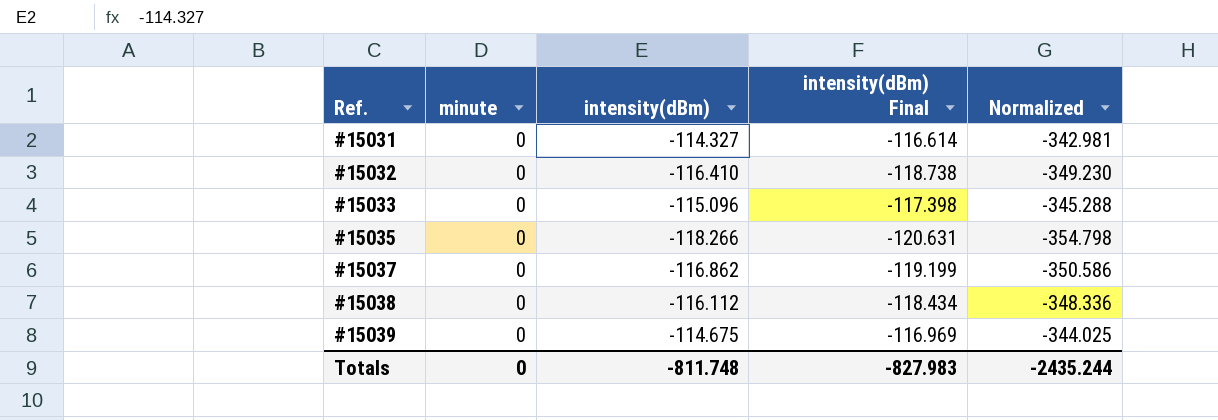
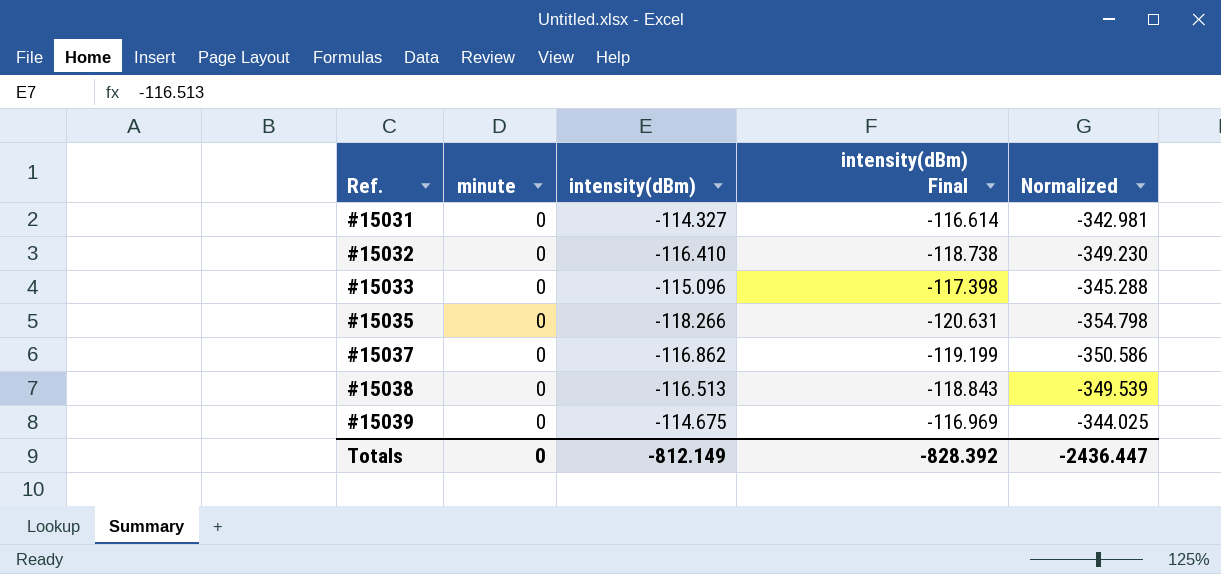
#15038 | intensity(dBm): -116.112 -> -116.513
#15038 | intensity(dBm) Final: -118.434 -> -118.843
#15038 | Normalized: -348.336 -> -349.539
Totals | intensity(dBm): -811.748 -> -812.149
Totals | intensity(dBm) Final: -827.983 -> -828.392
Totals | Normalized: -2435.244 -> -2436.447

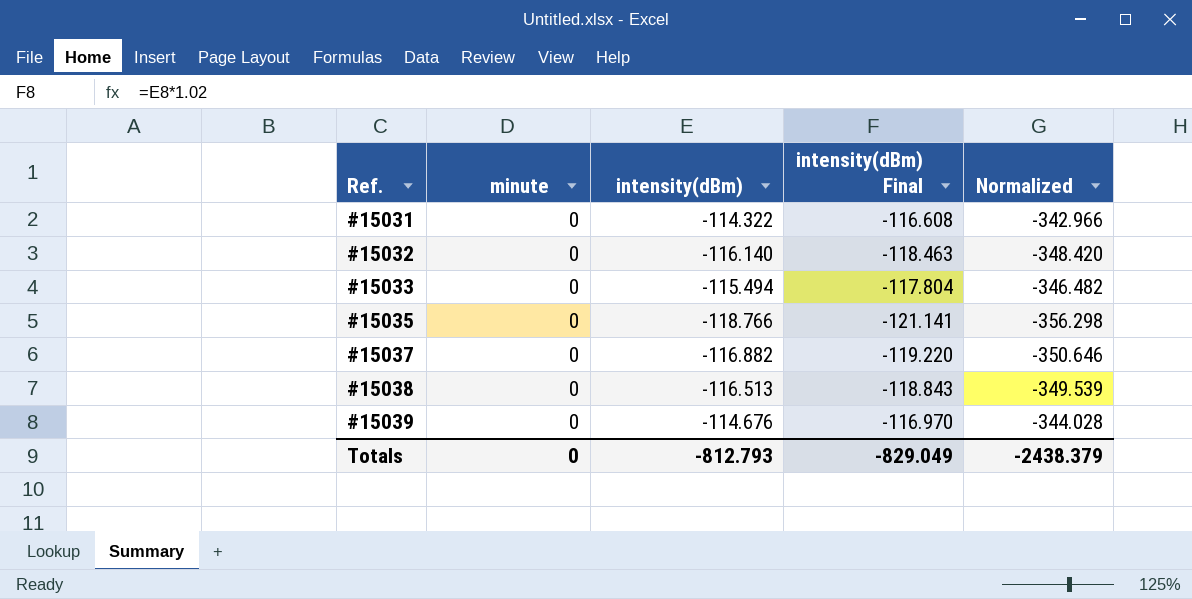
#15031 | intensity(dBm): -114.327 -> -114.322
#15031 | intensity(dBm) Final: -116.614 -> -116.608
#15031 | Normalized: -342.981 -> -342.966
#15032 | intensity(dBm): -116.410 -> -116.140
#15032 | intensity(dBm) Final: -118.738 -> -118.463
#15032 | Normalized: -349.230 -> -348.420
#15033 | intensity(dBm): -115.096 -> -115.494
#15033 | intensity(dBm) Final: -117.398 -> -117.804
#15033 | Normalized: -345.288 -> -346.482
#15035 | intensity(dBm): -118.266 -> -118.766
#15035 | intensity(dBm) Final: -120.631 -> -121.141
#15035 | Normalized: -354.798 -> -356.298
#15037 | intensity(dBm): -116.862 -> -116.882
#15037 | intensity(dBm) Final: -119.199 -> -119.220
#15037 | Normalized: -350.586 -> -350.646
#15039 | intensity(dBm): -114.675 -> -114.676
#15039 | intensity(dBm) Final: -116.969 -> -116.970
#15039 | Normalized: -344.025 -> -344.028
Totals | intensity(dBm): -812.149 -> -812.793
Totals | intensity(dBm) Final: -828.392 -> -829.049
Totals | Normalized: -2436.447 -> -2438.379

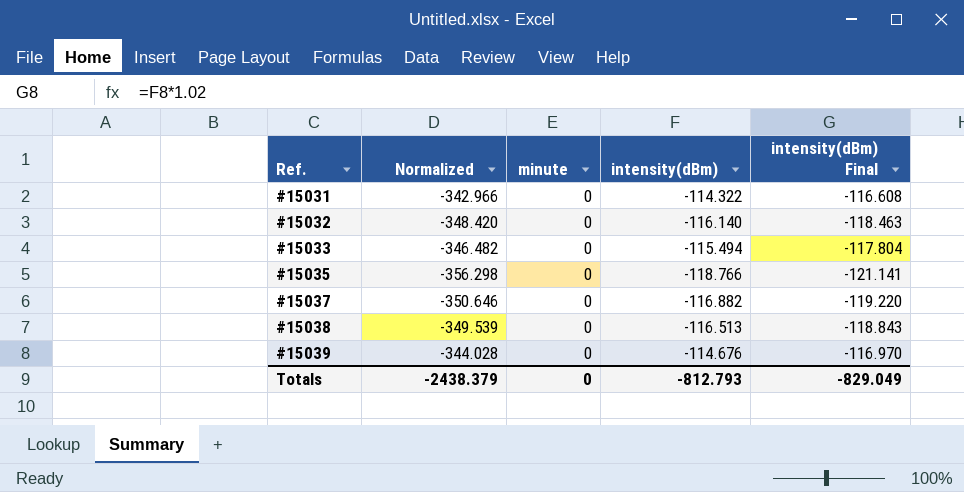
column Normalized | position: 5 -> 2

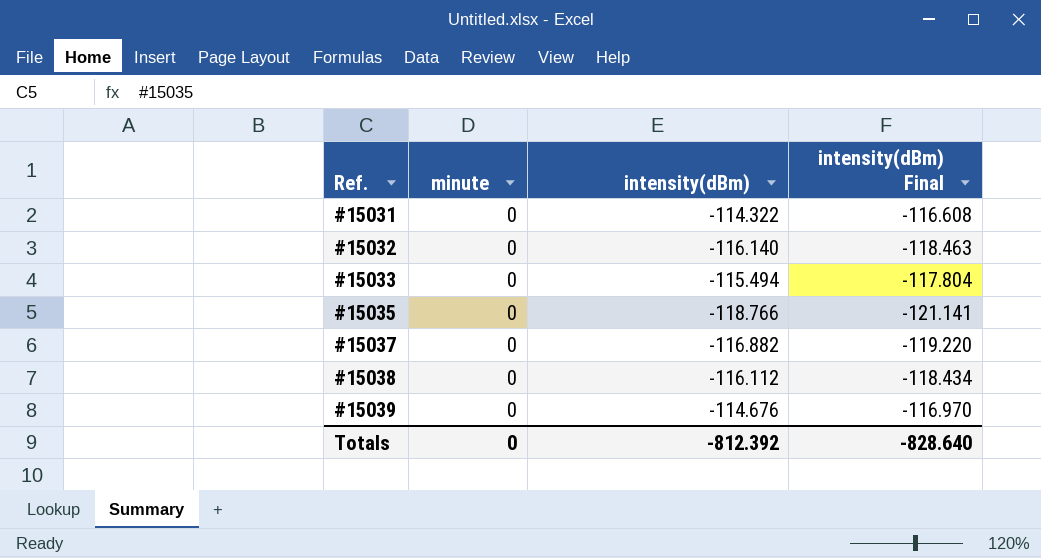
column Normalized | formula: [intensity(dBm)] * 3 -> none
#15038 | intensity(dBm): -116.513 -> -116.112
#15038 | intensity(dBm) Final: -118.843 -> -118.434
Totals | intensity(dBm): -812.793 -> -812.392
Totals | intensity(dBm) Final: -829.049 -> -828.640

